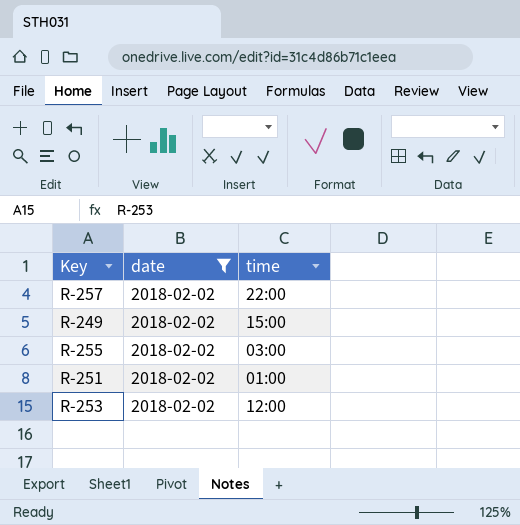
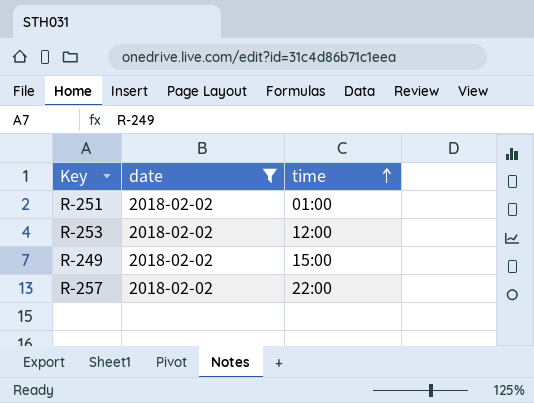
row order: none -> time ascending
row R-255: 2018-02-02 | 03:00 -> none

